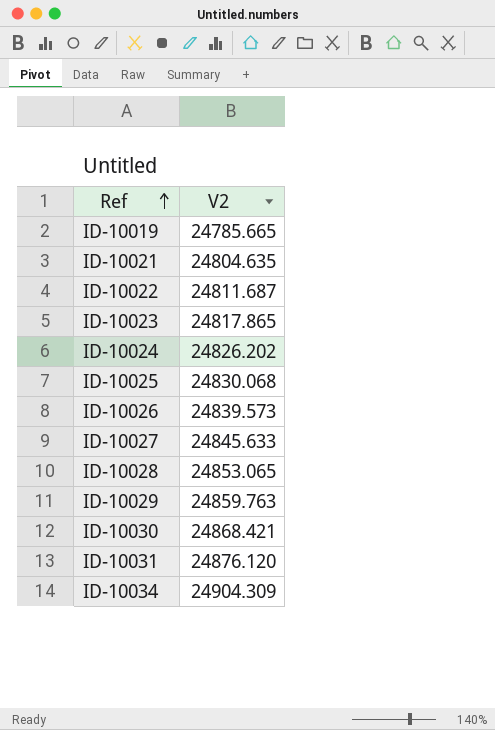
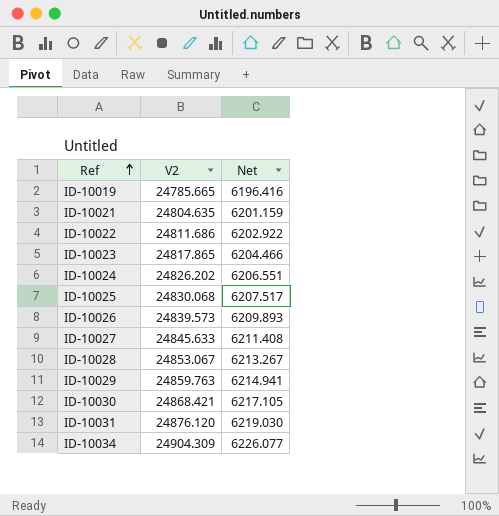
column Net | formula: none -> [V2] * 0.25
ID-10022 | V2: 24811.687 -> 24811.686
ID-10028 | V2: 24853.065 -> 24853.067

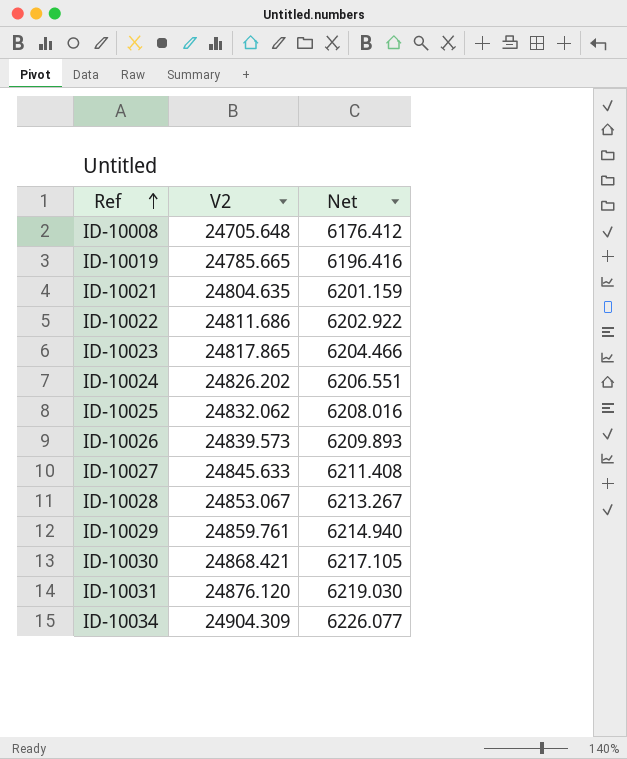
row ID-10008: none -> 24705.648 | 6176.412
ID-10025 | V2: 24830.068 -> 24832.062
ID-10025 | Net: 6207.517 -> 6208.016
ID-10029 | V2: 24859.763 -> 24859.761
ID-10029 | Net: 6214.941 -> 6214.940

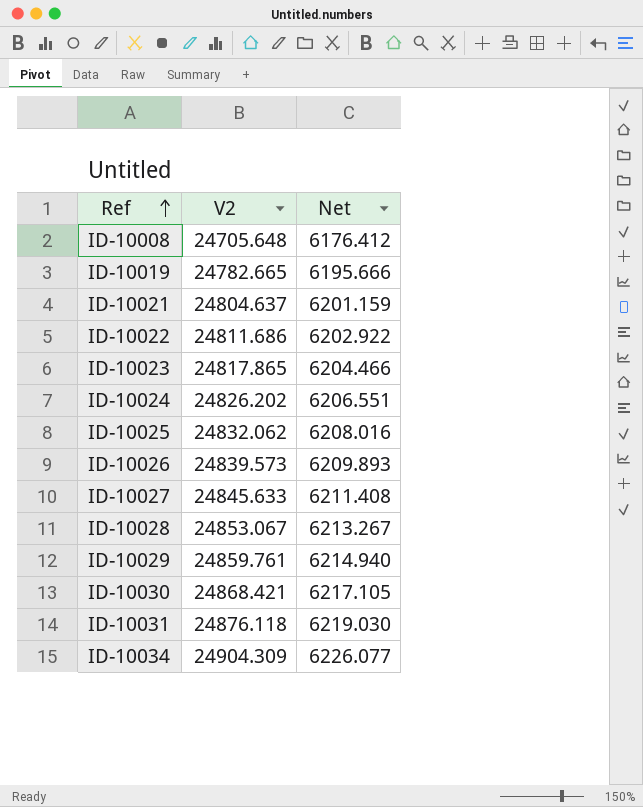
ID-10019 | V2: 24785.665 -> 24782.665
ID-10019 | Net: 6196.416 -> 6195.666
ID-10021 | V2: 24804.635 -> 24804.637
ID-10031 | V2: 24876.120 -> 24876.118

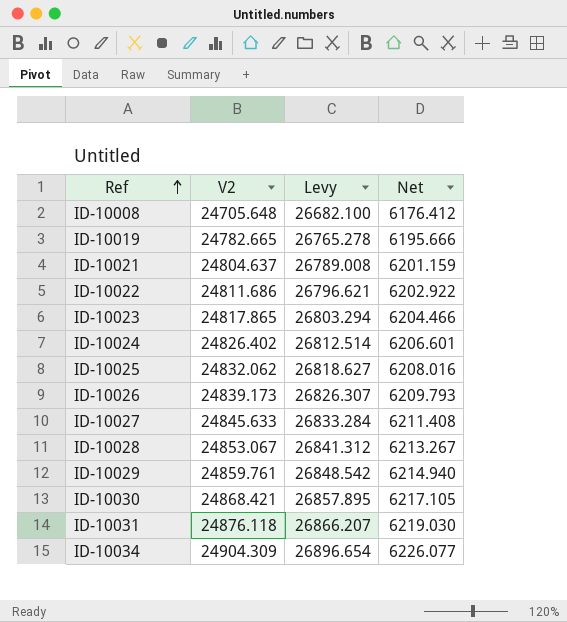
column Levy | formula: none -> [V2] * 1.08
ID-10024 | V2: 24826.202 -> 24826.402
ID-10024 | Net: 6206.551 -> 6206.601
ID-10026 | V2: 24839.573 -> 24839.173
ID-10026 | Net: 6209.893 -> 6209.793

